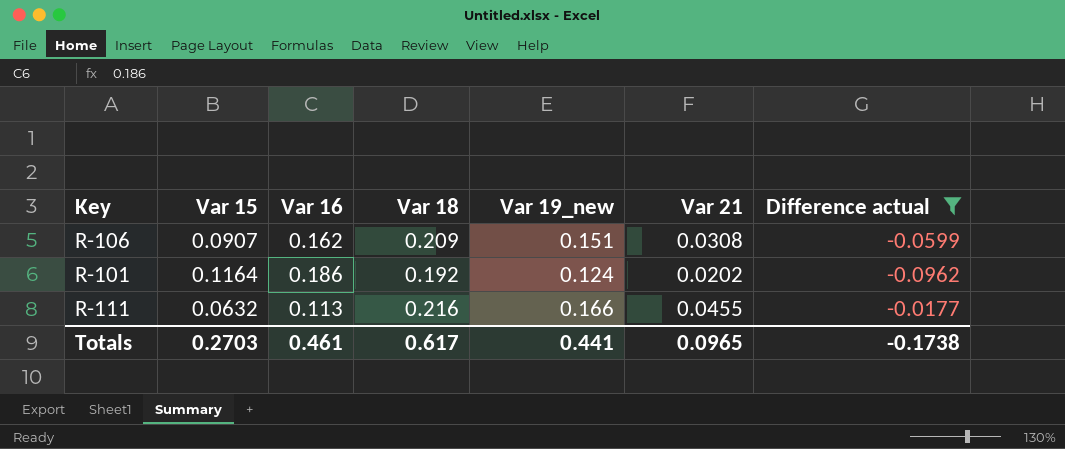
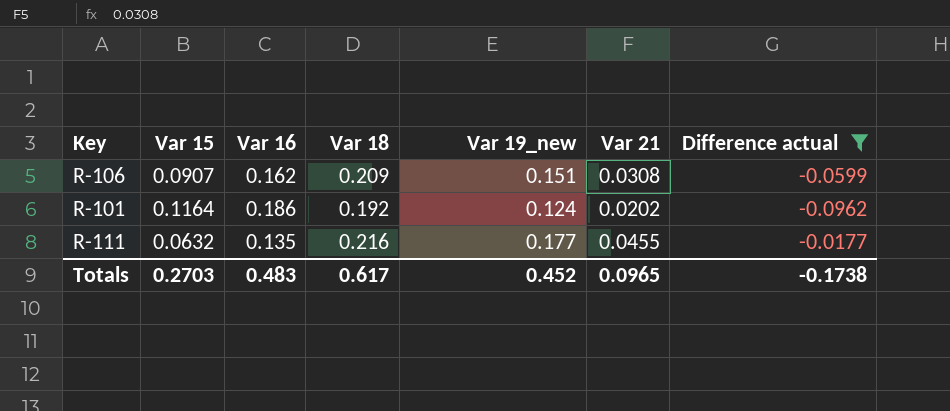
R-111 | Var 16: 0.113 -> 0.135
R-111 | Var 19_new: 0.166 -> 0.177
Totals | Var 16: 0.461 -> 0.483
Totals | Var 19_new: 0.441 -> 0.452

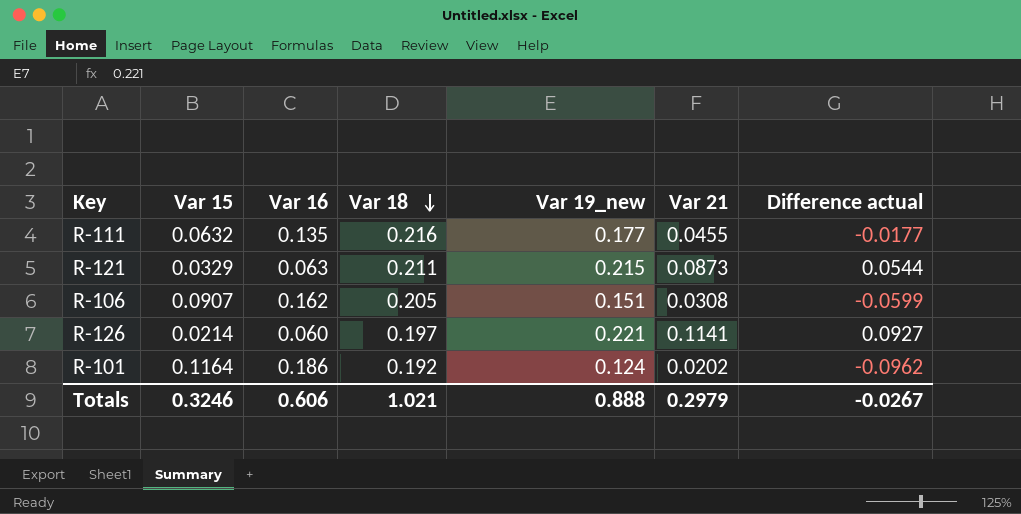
filter: Difference actual <= -0.0177 -> none
row order: none -> Var 18 descending
R-106 | Var 18: 0.209 -> 0.205
Totals | Var 15: 0.2703 -> 0.3246
Totals | Var 16: 0.483 -> 0.606
Totals | Var 18: 0.617 -> 1.021
Totals | Var 19_new: 0.452 -> 0.888
Totals | Var 21: 0.0965 -> 0.2979
Totals | Difference actual: -0.1738 -> -0.0267

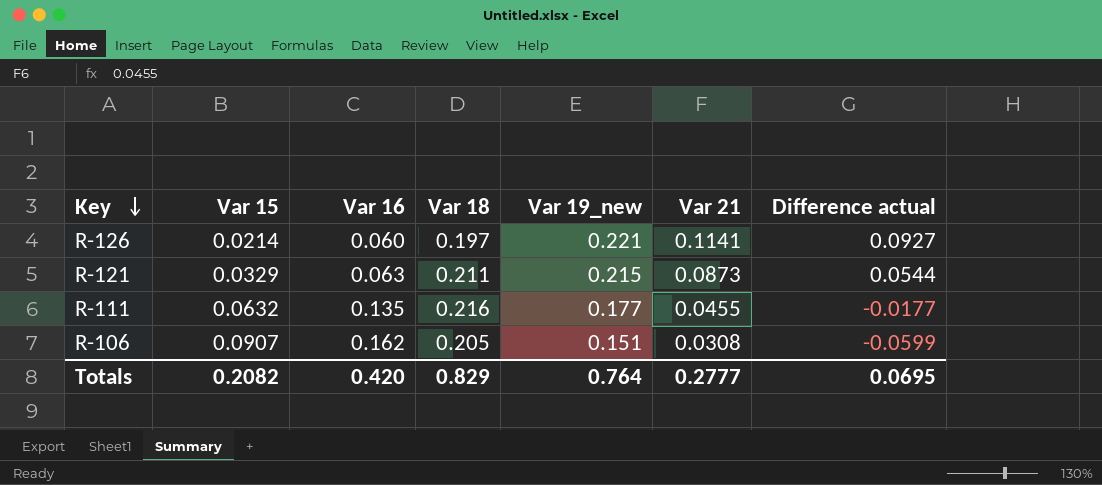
row order: Var 18 descending -> Key descending
row R-101: 0.1164 | 0.186 | 0.192 | 0.124 | 0.0202 | -0.0962 -> none
Totals | Var 15: 0.3246 -> 0.2082
Totals | Var 16: 0.606 -> 0.420
Totals | Var 18: 1.021 -> 0.829
Totals | Var 19_new: 0.888 -> 0.764
Totals | Var 21: 0.2979 -> 0.2777
Totals | Difference actual: -0.0267 -> 0.0695

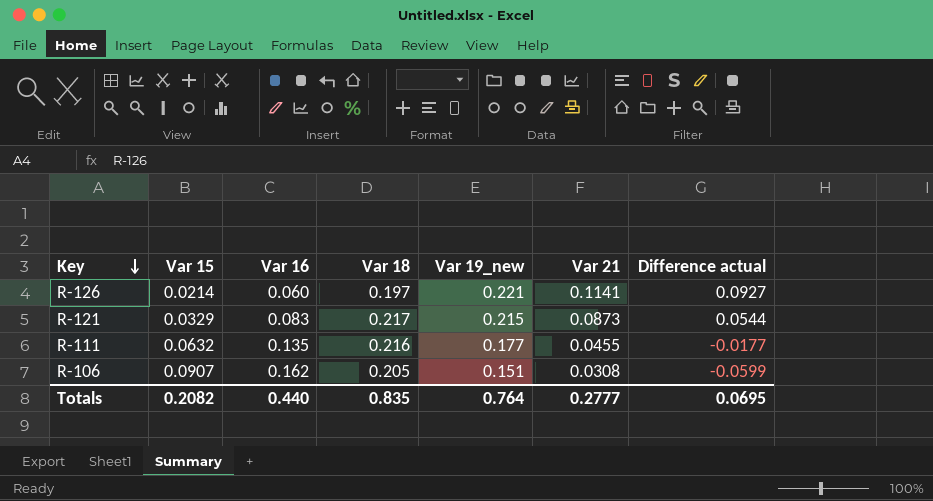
R-121 | Var 16: 0.063 -> 0.083
R-121 | Var 18: 0.211 -> 0.217
Totals | Var 16: 0.420 -> 0.440
Totals | Var 18: 0.829 -> 0.835

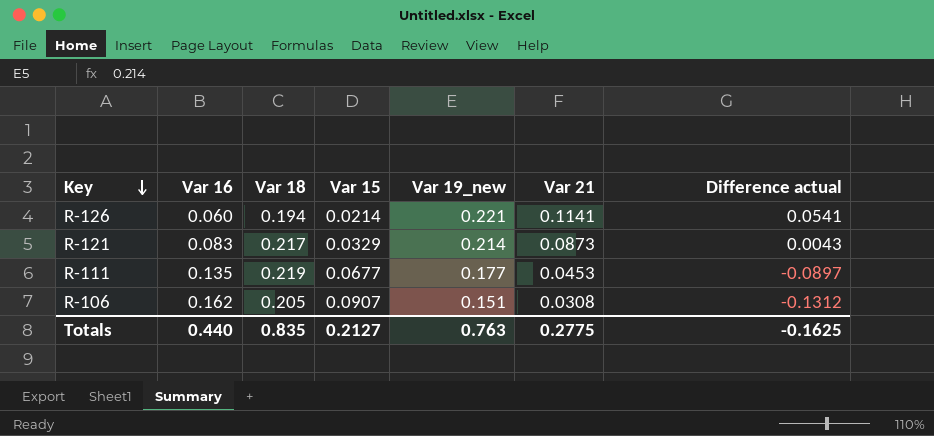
column Var 15 | position: 2 -> 4
column Difference actual | formula: [Var 21] - [Var 15] -> [Var 21] - [Var 16]
R-126 | Var 18: 0.197 -> 0.194
R-121 | Var 19_new: 0.215 -> 0.214
R-111 | Var 18: 0.216 -> 0.219
R-111 | Var 15: 0.0632 -> 0.0677
R-111 | Var 21: 0.0455 -> 0.0453
Totals | Var 15: 0.2082 -> 0.2127
Totals | Var 19_new: 0.764 -> 0.763
Totals | Var 21: 0.2777 -> 0.2775
Totals | Difference actual: 0.0695 -> -0.1625

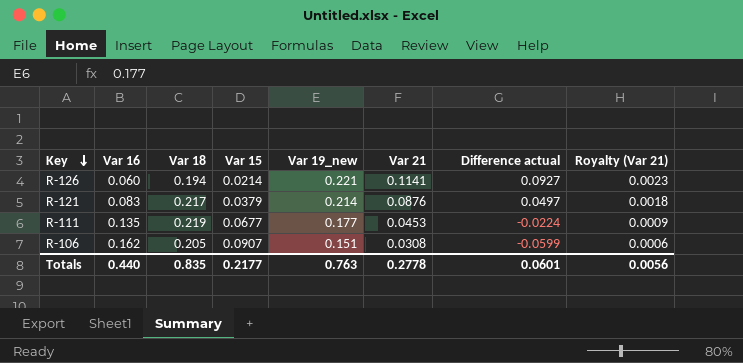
column Difference actual | formula: [Var 21] - [Var 16] -> [Var 21] - [Var 15]
column Royalty (Var 21) | formula: none -> [Var 21] * 0.02
R-121 | Var 15: 0.0329 -> 0.0379
R-121 | Var 21: 0.0873 -> 0.0876
Totals | Var 15: 0.2127 -> 0.2177
Totals | Var 21: 0.2775 -> 0.2778
Totals | Difference actual: -0.1625 -> 0.0601

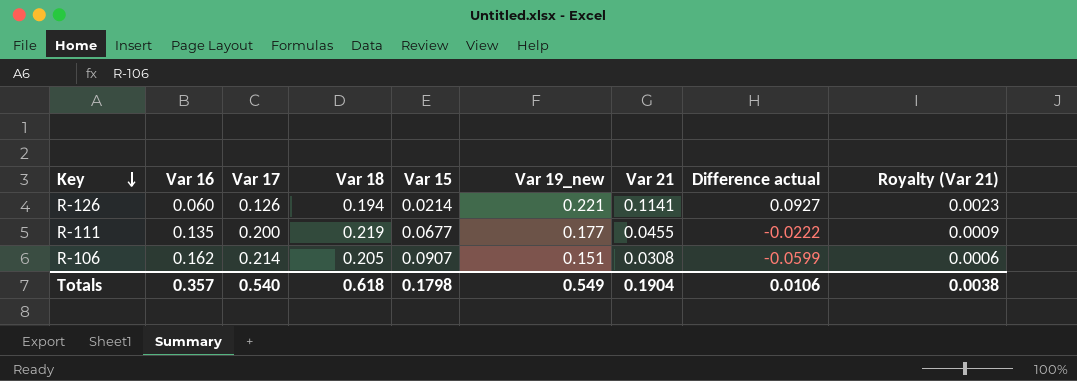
column Var 17 | position: none -> 3
row R-121: 0.083 | 0.217 | 0.0379 | 0.214 | 0.0876 | 0.0497 | 0.0018 -> none
R-111 | Var 21: 0.0453 -> 0.0455
R-111 | Difference actual: -0.0224 -> -0.0222
Totals | Var 16: 0.440 -> 0.357
Totals | Var 18: 0.835 -> 0.618
Totals | Var 15: 0.2177 -> 0.1798
Totals | Var 19_new: 0.763 -> 0.549
Totals | Var 21: 0.2778 -> 0.1904
Totals | Difference actual: 0.0601 -> 0.0106
Totals | Royalty (Var 21): 0.0056 -> 0.0038

